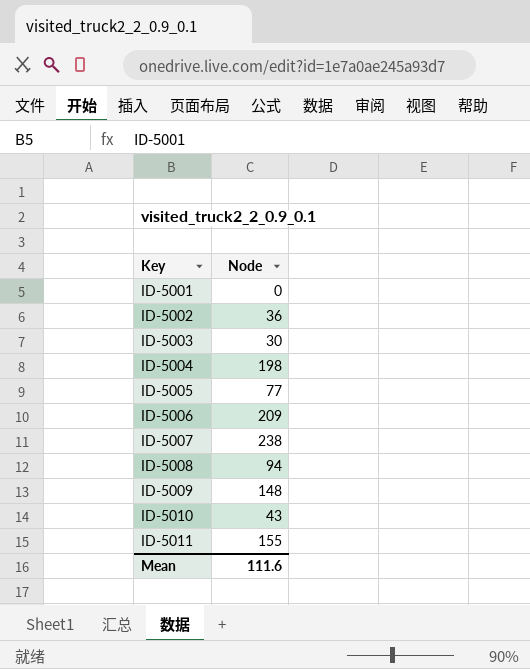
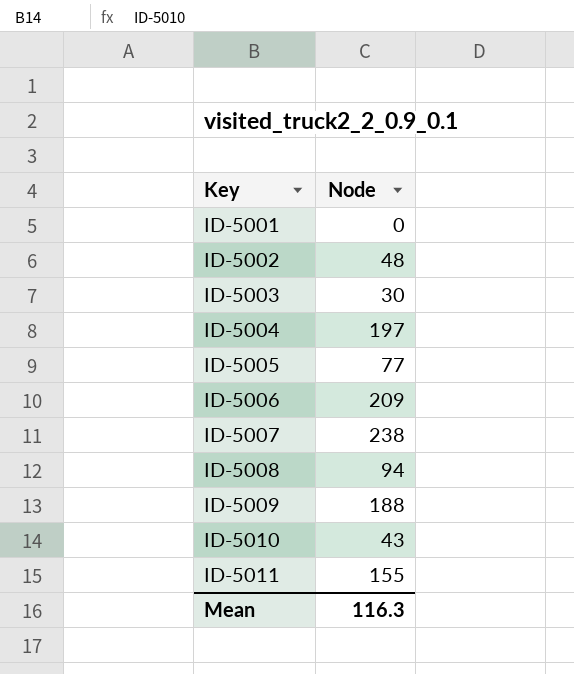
ID-5002 | Node: 36 -> 48
ID-5004 | Node: 198 -> 197
ID-5009 | Node: 148 -> 188
Mean | Node: 111.6 -> 116.3

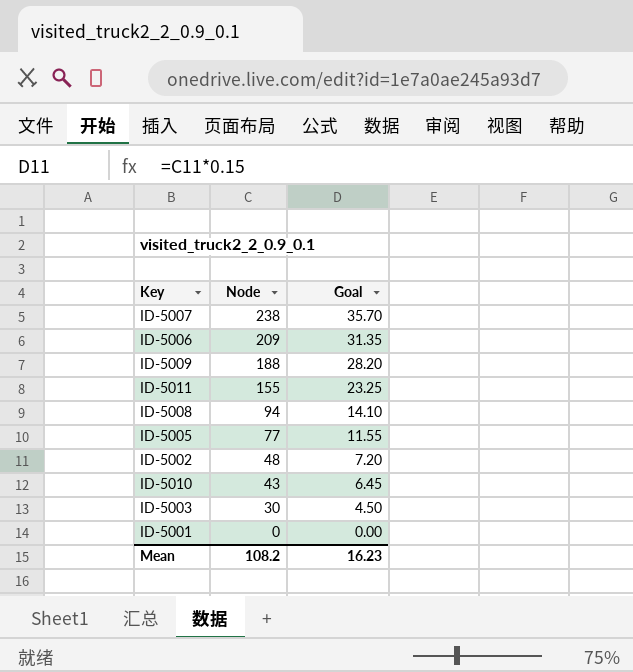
row order: Key ascending -> Node descending
column Goal | formula: none -> [Node] * 0.15
row ID-5004: 197 -> none
Mean | Node: 116.3 -> 108.2

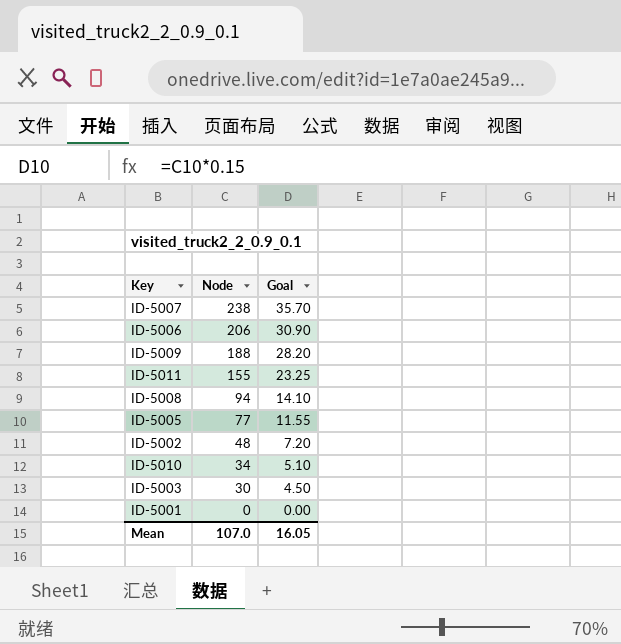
ID-5006 | Node: 209 -> 206
ID-5006 | Goal: 31.35 -> 30.90
ID-5010 | Node: 43 -> 34
ID-5010 | Goal: 6.45 -> 5.10
Mean | Node: 108.2 -> 107.0
Mean | Goal: 16.23 -> 16.05

